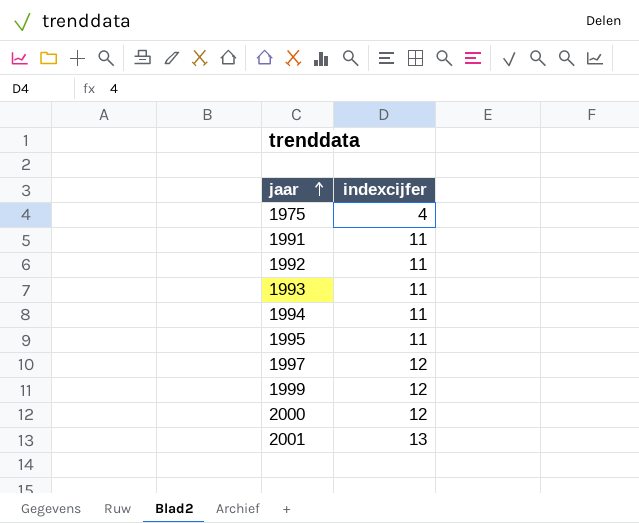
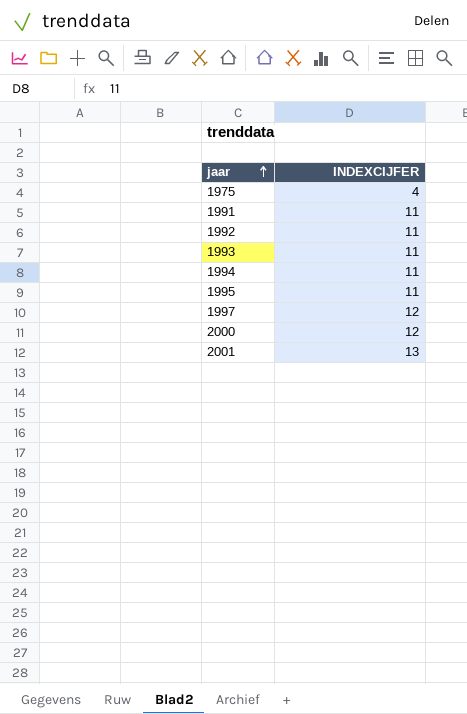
column name: indexcijfer -> INDEXCIJFER
row 1999: 12 -> none

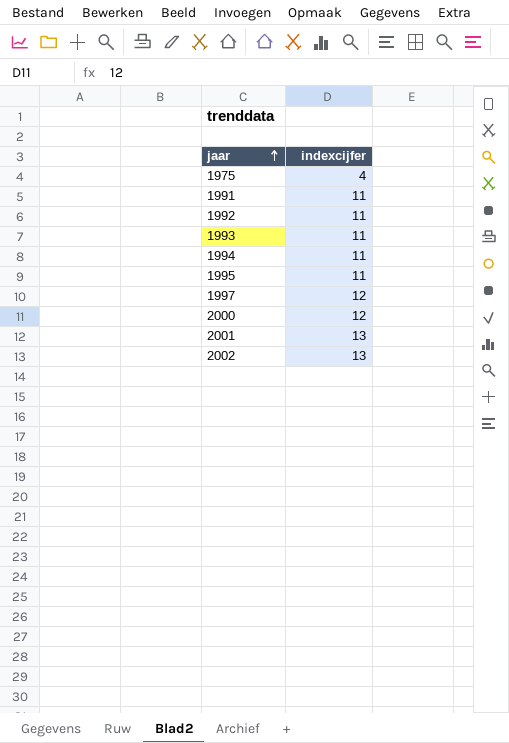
column name: INDEXCIJFER -> indexcijfer
row 2002: none -> 13

